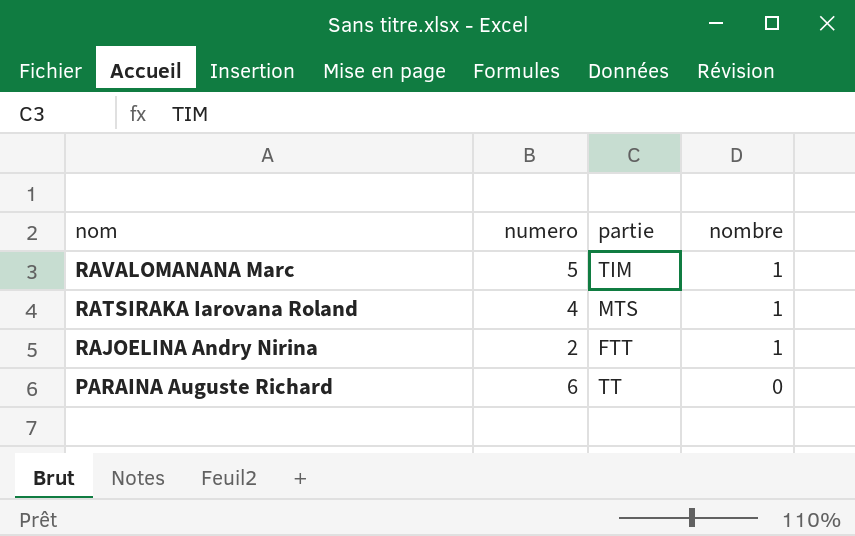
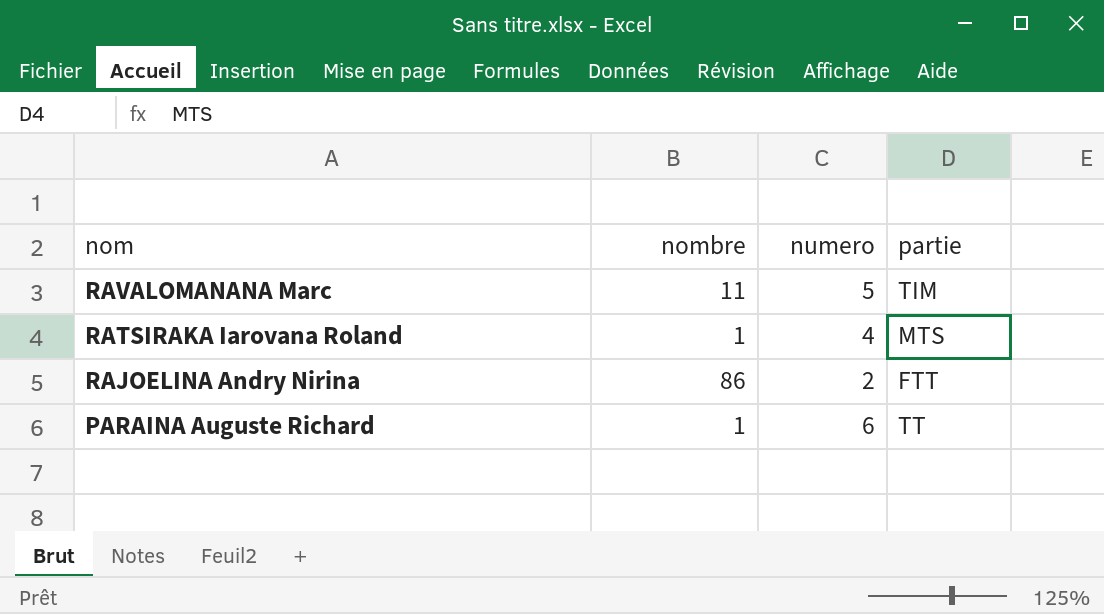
column nombre | position: 4 -> 2
RAVALOMANANA Marc | nombre: 1 -> 11
RAJOELINA Andry Nirina | nombre: 1 -> 86
PARAINA Auguste Richard | nombre: 0 -> 1

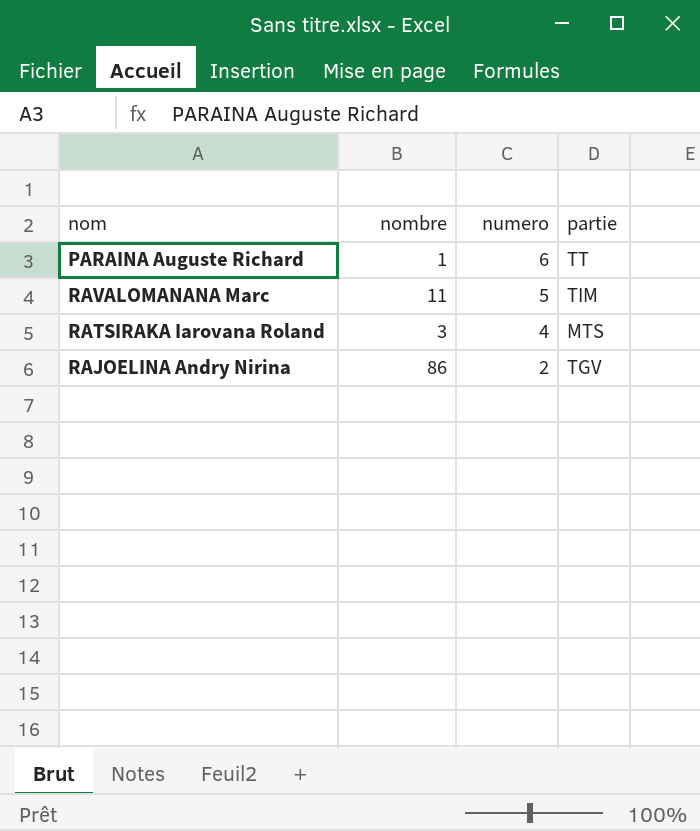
row order: nom descending -> numero descending
RATSIRAKA Iarovana Roland | nombre: 1 -> 3
RAJOELINA Andry Nirina | partie: FTT -> TGV

